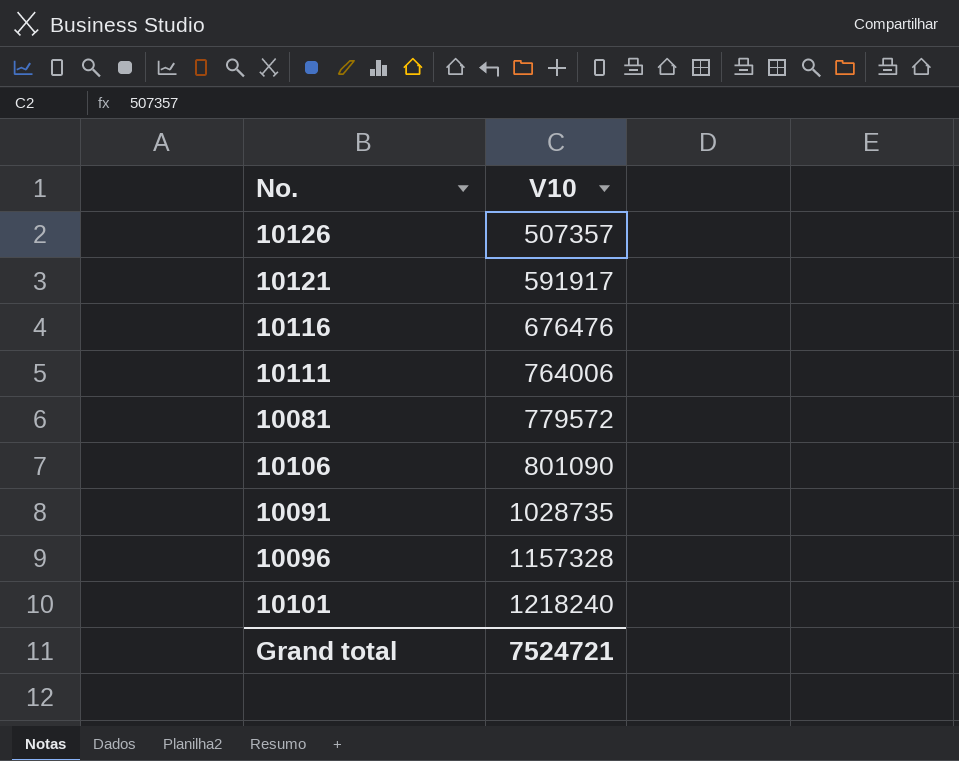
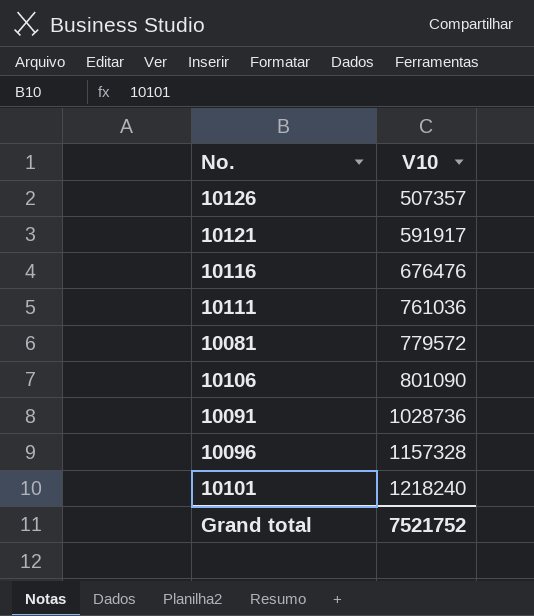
10111 | V10: 764006 -> 761036
10091 | V10: 1028735 -> 1028736
Grand total | V10: 7524721 -> 7521752

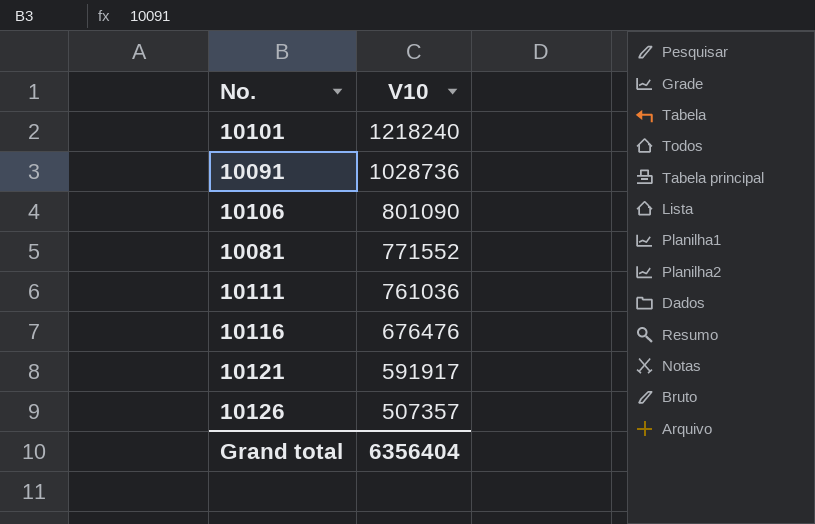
row order: V10 ascending -> V10 descending
row 10096: 1157328 -> none
10081 | V10: 779572 -> 771552
Grand total | V10: 7521752 -> 6356404

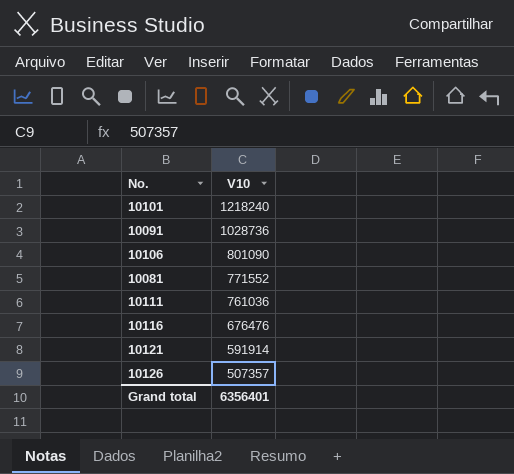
10121 | V10: 591917 -> 591914
Grand total | V10: 6356404 -> 6356401

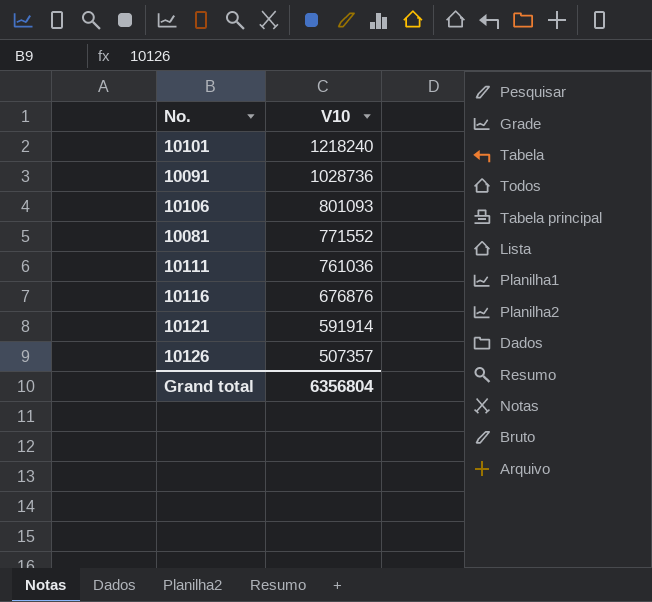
10106 | V10: 801090 -> 801093
10116 | V10: 676476 -> 676876
Grand total | V10: 6356401 -> 6356804

